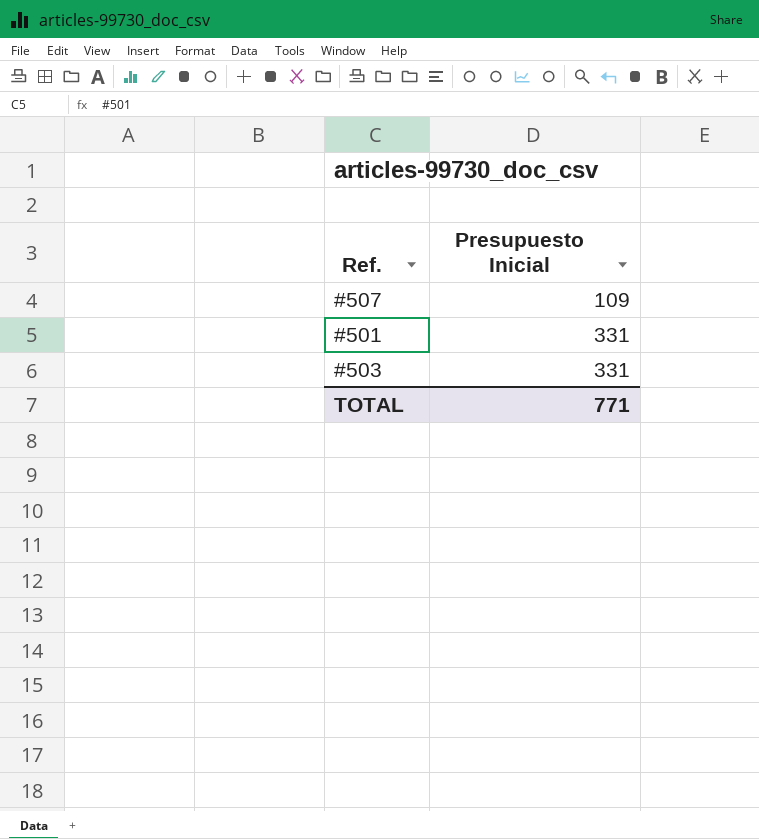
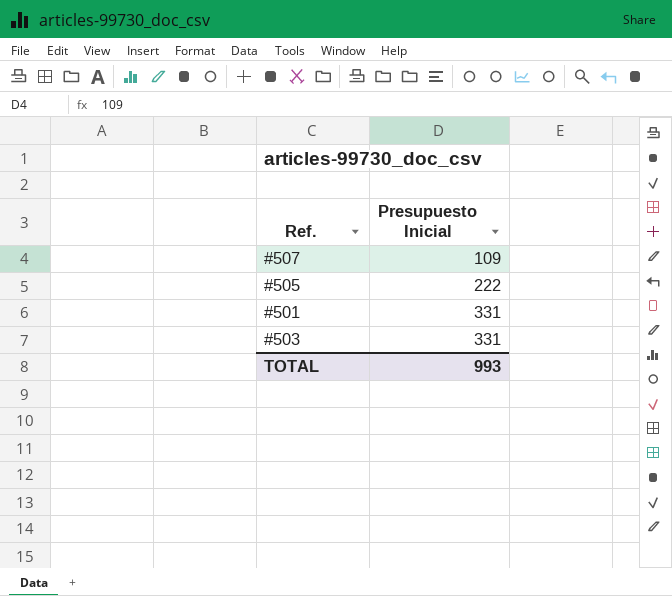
row #505: none -> 222
TOTAL | Presupuesto Inicial: 771 -> 993

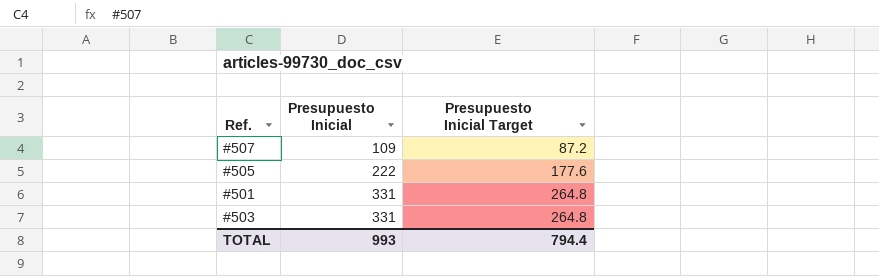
column Presupuesto Inicial Target | formula: none -> [Presupuesto Inicial] * 0.8

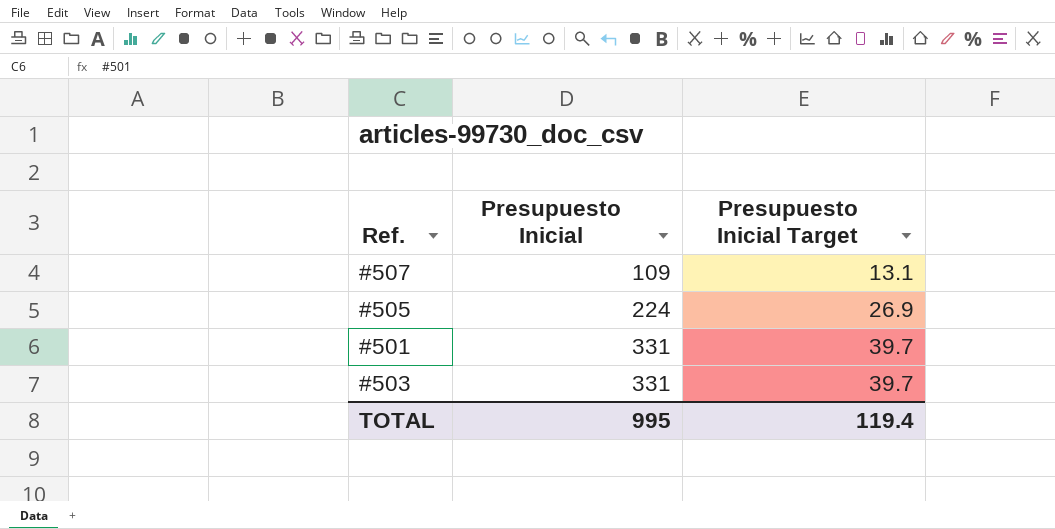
column Presupuesto Inicial Target | formula: [Presupuesto Inicial] * 0.8 -> [Presupuesto Inicial] * 0.12
#505 | Presupuesto Inicial: 222 -> 224
TOTAL | Presupuesto Inicial: 993 -> 995
TOTAL | Presupuesto Inicial Target: 794.4 -> 119.4

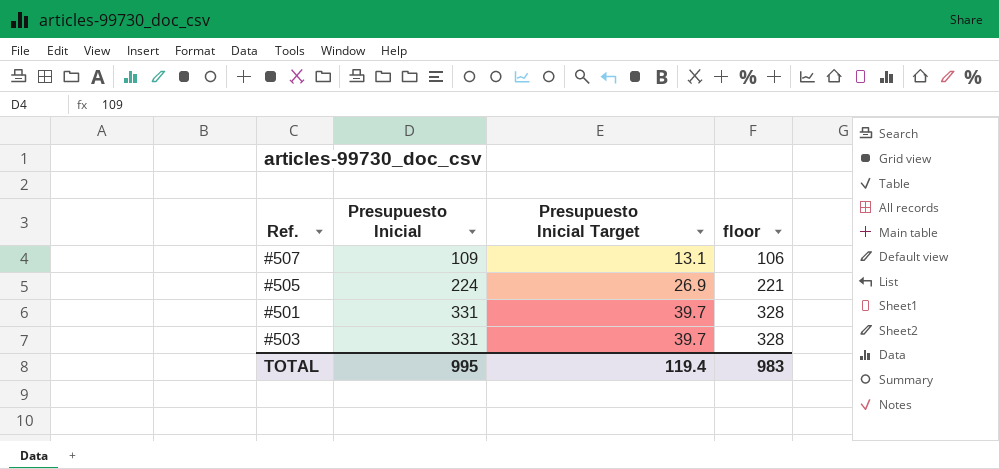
column floor | formula: none -> [Presupuesto Inicial] - 3

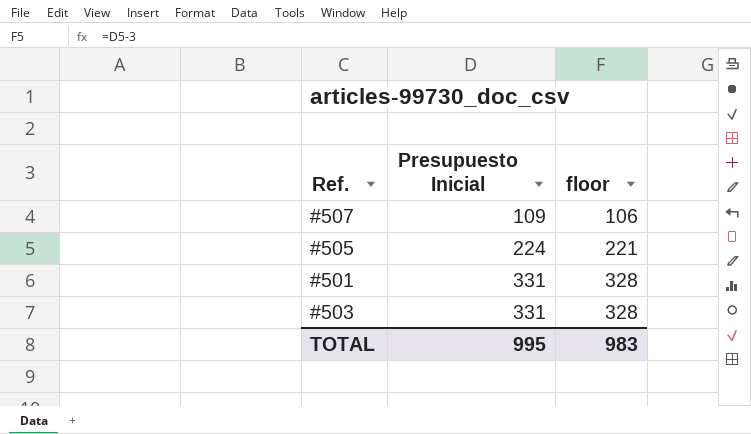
column Presupuesto Inicial Target | formula: [Presupuesto Inicial] * 0.12 -> none

